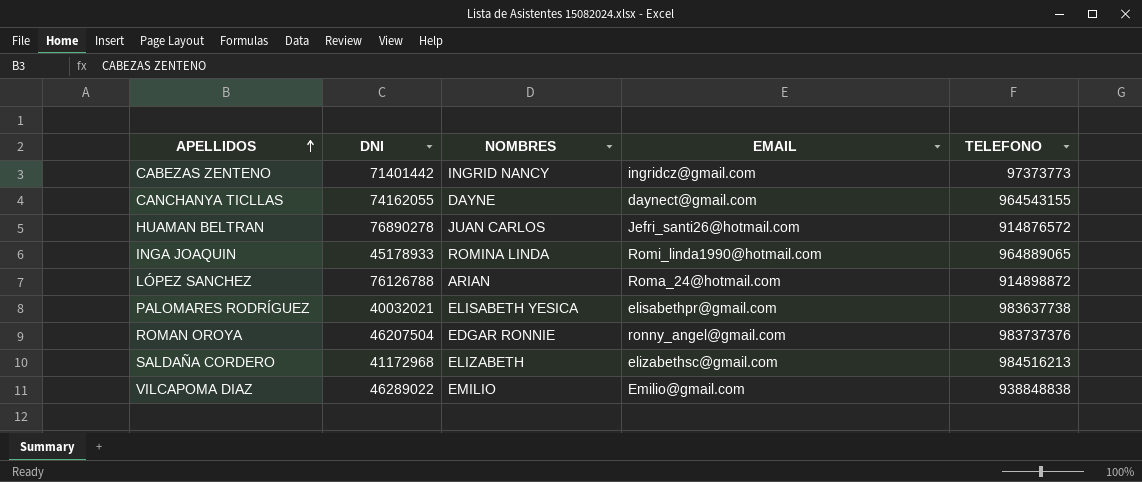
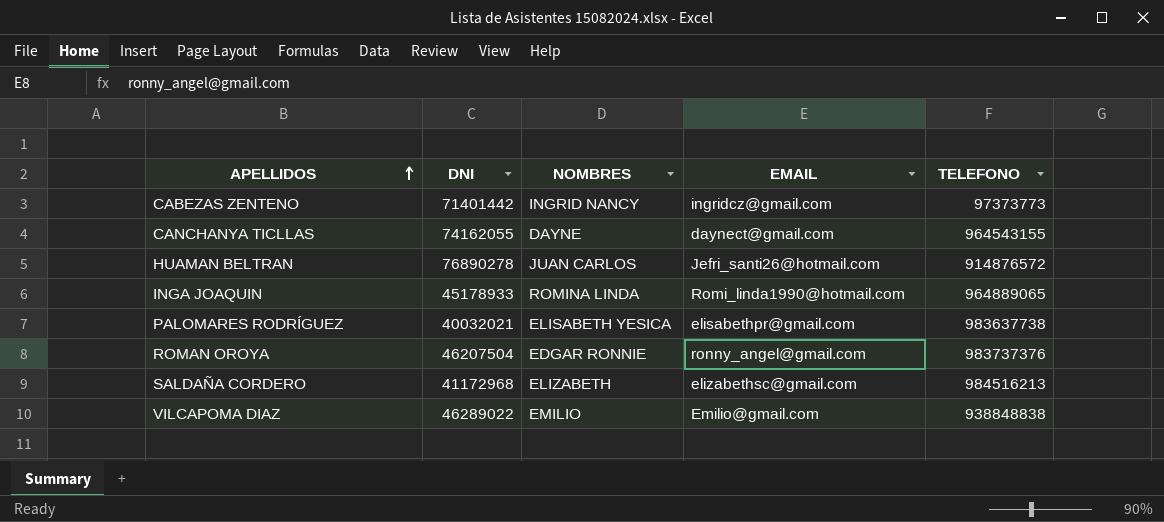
row LÓPEZ SANCHEZ: 76126788 | ARIAN | Roma_24@hotmail.com | 914898872 -> none

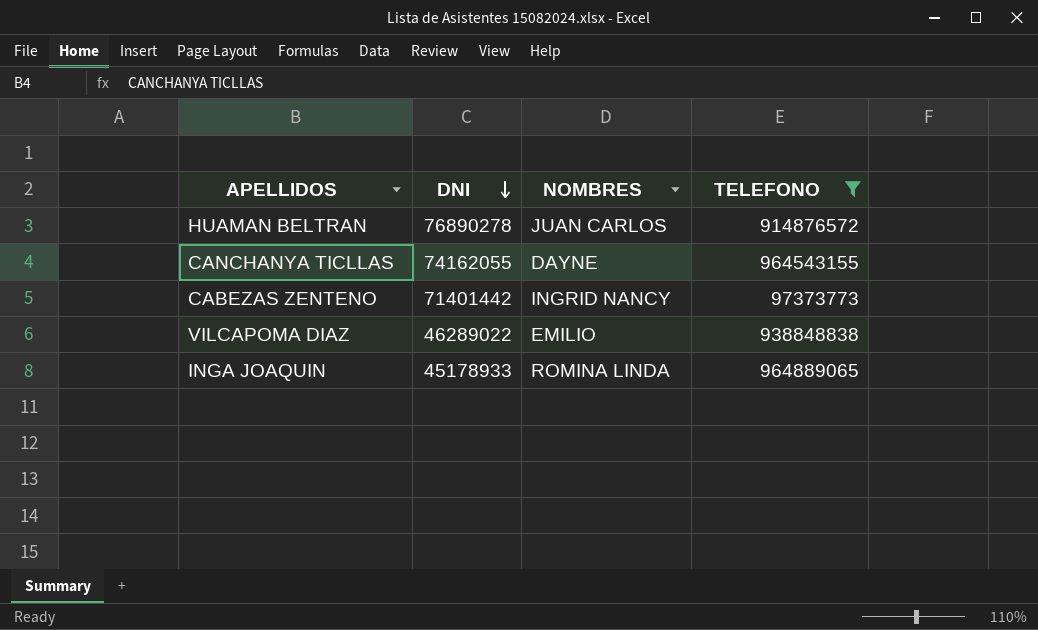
filter: none -> TELEFONO <= 964889065
row order: APELLIDOS ascending -> DNI descending
column EMAIL | position: 4 -> none

